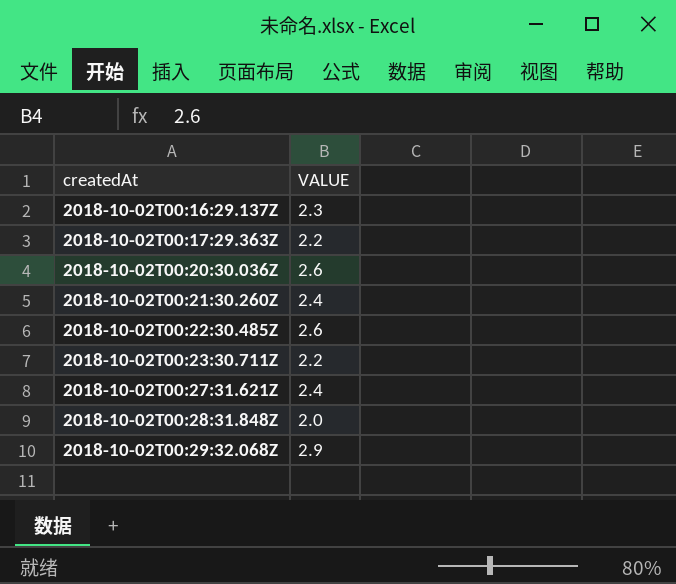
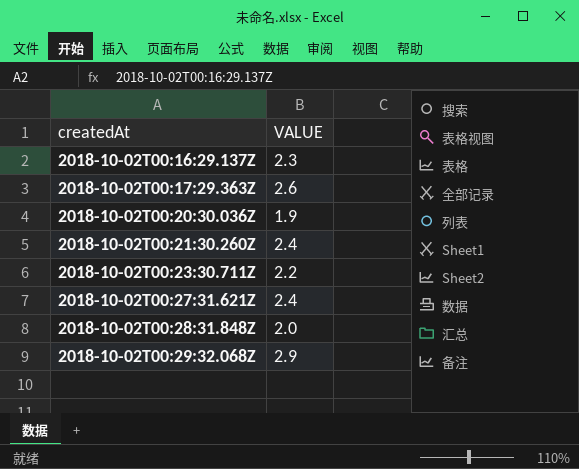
row 2018-10-02T00:22:30.485Z: 2.6 -> none
2018-10-02T00:17:29.363Z | VALUE: 2.2 -> 2.6
2018-10-02T00:20:30.036Z | VALUE: 2.6 -> 1.9

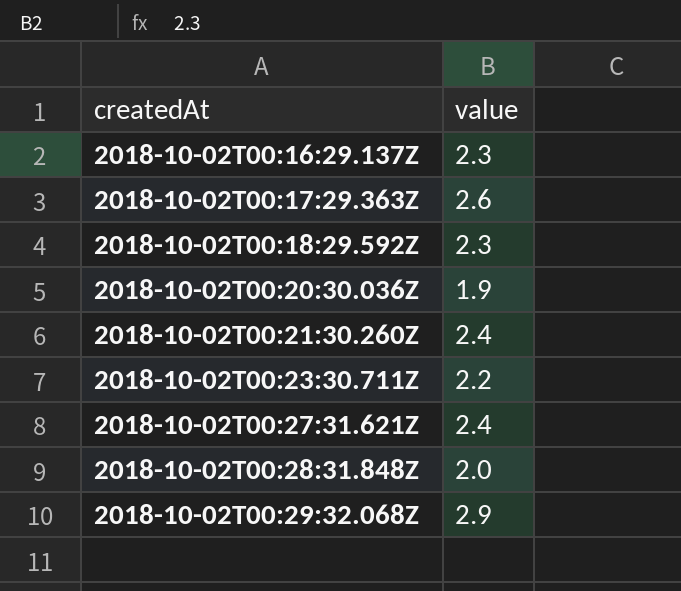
column name: VALUE -> value
row 2018-10-02T00:18:29.592Z: none -> 2.3

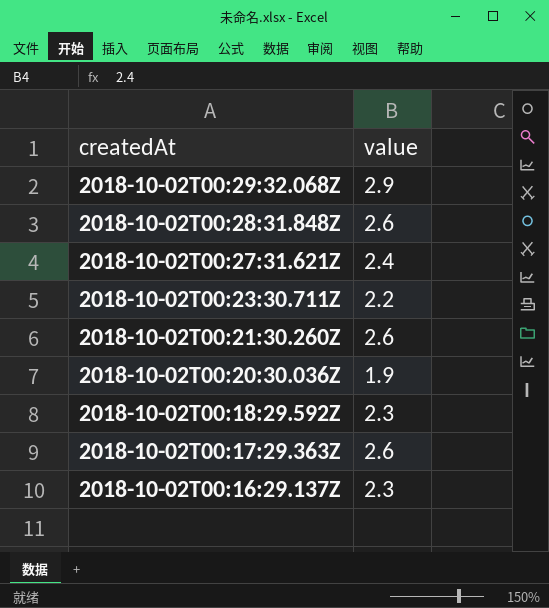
row order: createdAt ascending -> createdAt descending
2018-10-02T00:28:31.848Z | value: 2.0 -> 2.6
2018-10-02T00:21:30.260Z | value: 2.4 -> 2.6

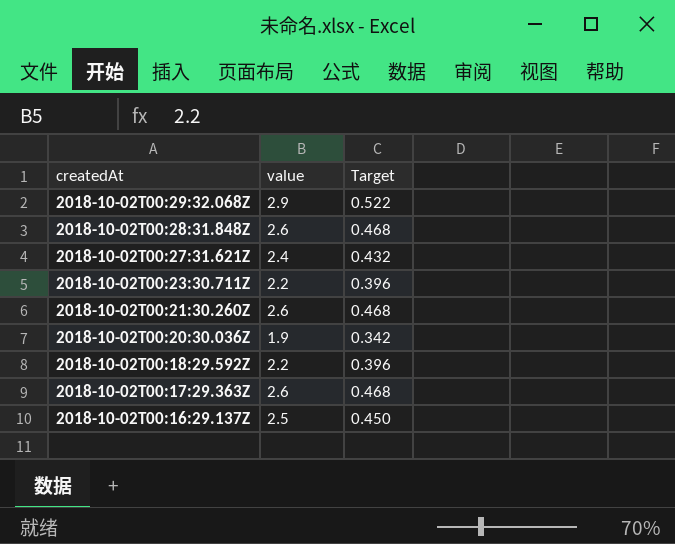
column Target | formula: none -> [value] * 0.18
2018-10-02T00:18:29.592Z | value: 2.3 -> 2.2
2018-10-02T00:16:29.137Z | value: 2.3 -> 2.5

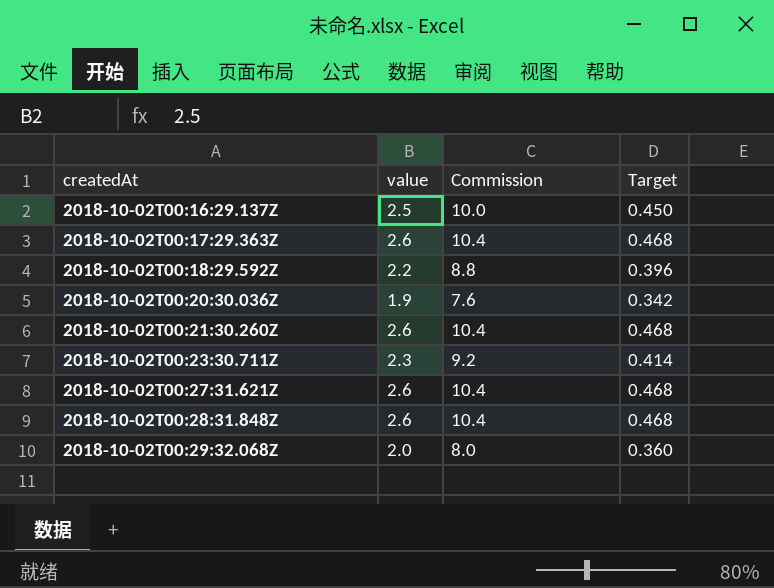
row order: createdAt descending -> createdAt ascending
column Commission | formula: none -> [value] * 4
2018-10-02T00:23:30.711Z | value: 2.2 -> 2.3
2018-10-02T00:23:30.711Z | Target: 0.396 -> 0.414
2018-10-02T00:27:31.621Z | value: 2.4 -> 2.6
2018-10-02T00:27:31.621Z | Target: 0.432 -> 0.468
2018-10-02T00:29:32.068Z | value: 2.9 -> 2.0
2018-10-02T00:29:32.068Z | Target: 0.522 -> 0.360

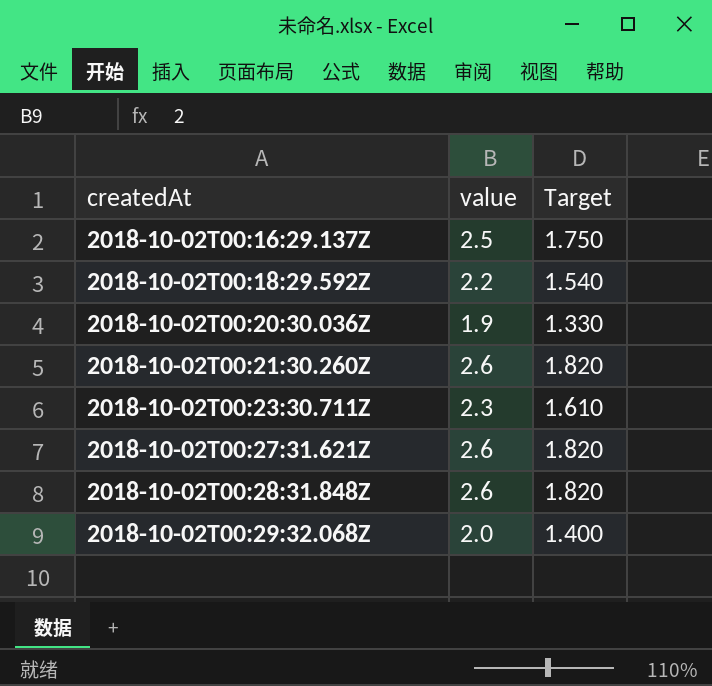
column Commission | formula: [value] * 4 -> none
column Target | formula: [value] * 0.18 -> [value] * 0.7
row 2018-10-02T00:17:29.363Z: 2.6 | 10.4 | 0.468 -> none

